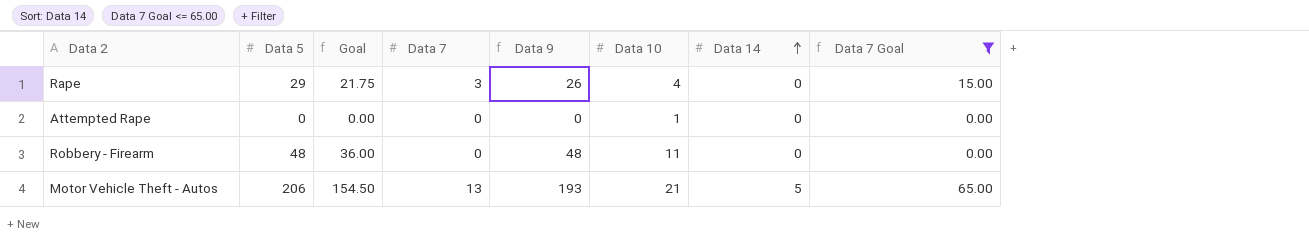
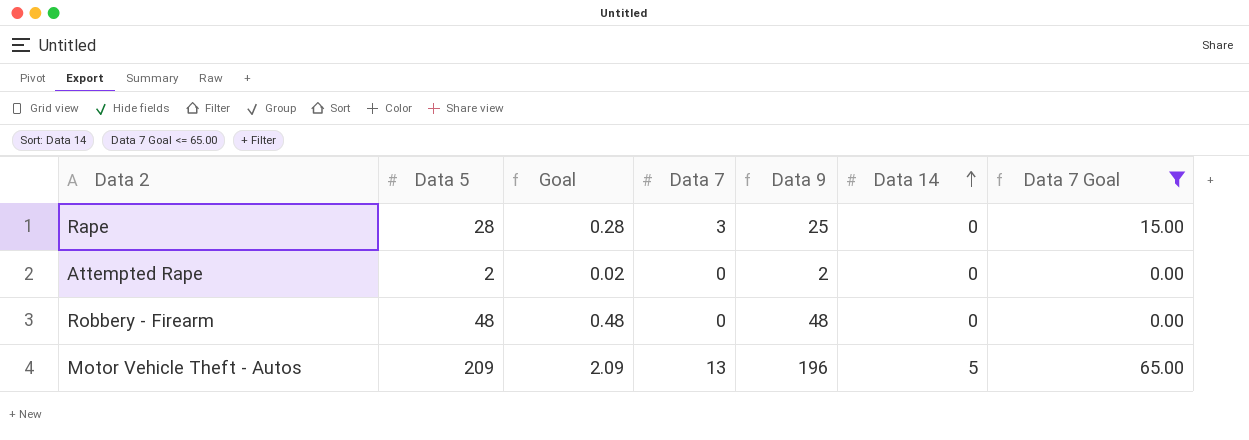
column Data 10 | position: 6 -> none
column Goal | formula: [Data 5] * 0.75 -> [Data 5] * 0.01
Rape | Data 5: 29 -> 28
Rape | Data 9: 26 -> 25
Attempted Rape | Data 5: 0 -> 2
Attempted Rape | Data 9: 0 -> 2
Motor Vehicle Theft - Autos | Data 5: 206 -> 209
Motor Vehicle Theft - Autos | Data 9: 193 -> 196

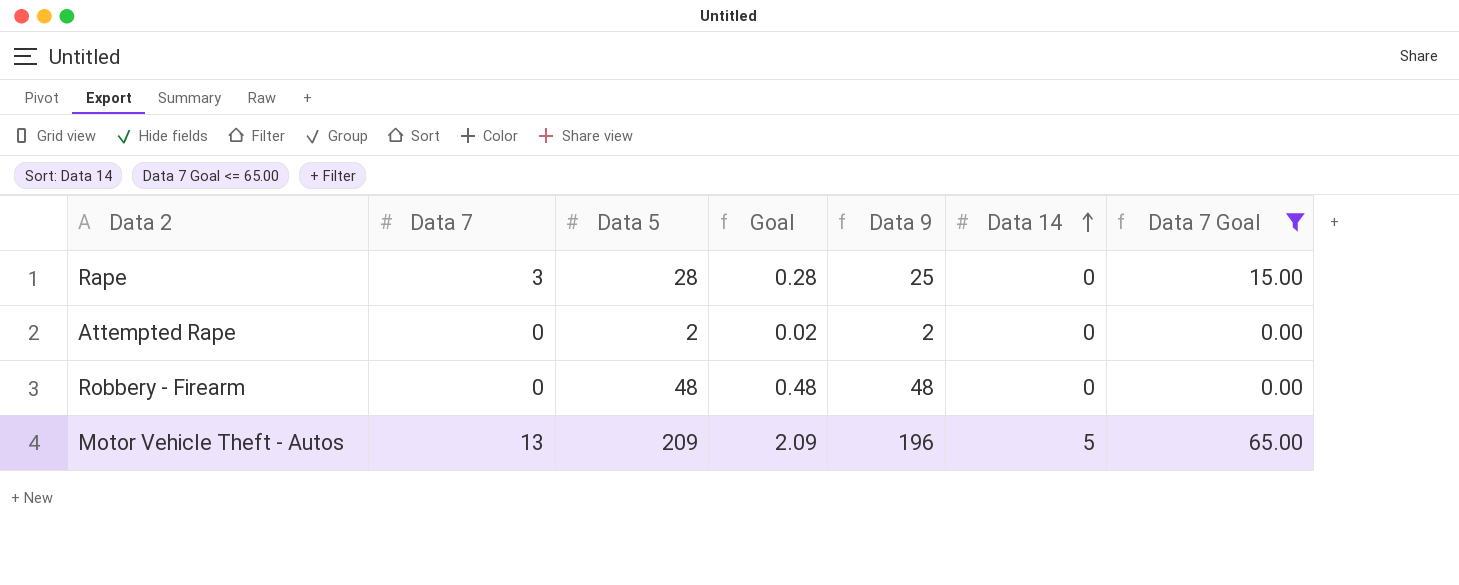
column Data 7 | position: 4 -> 2

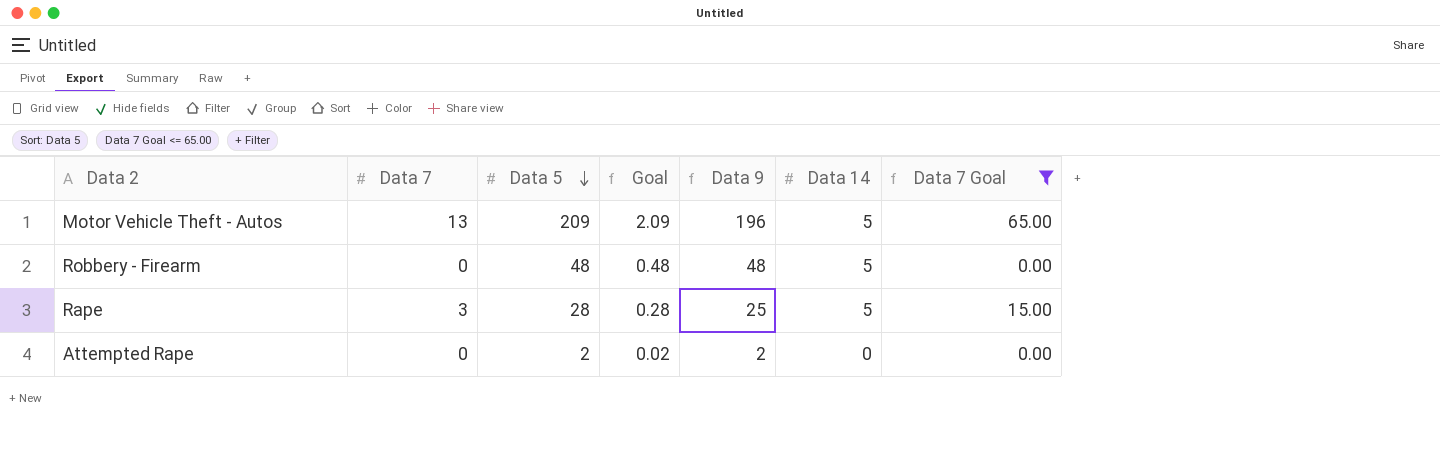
row order: Data 14 ascending -> Data 5 descending
Robbery - Firearm | Data 14: 0 -> 5
Rape | Data 14: 0 -> 5

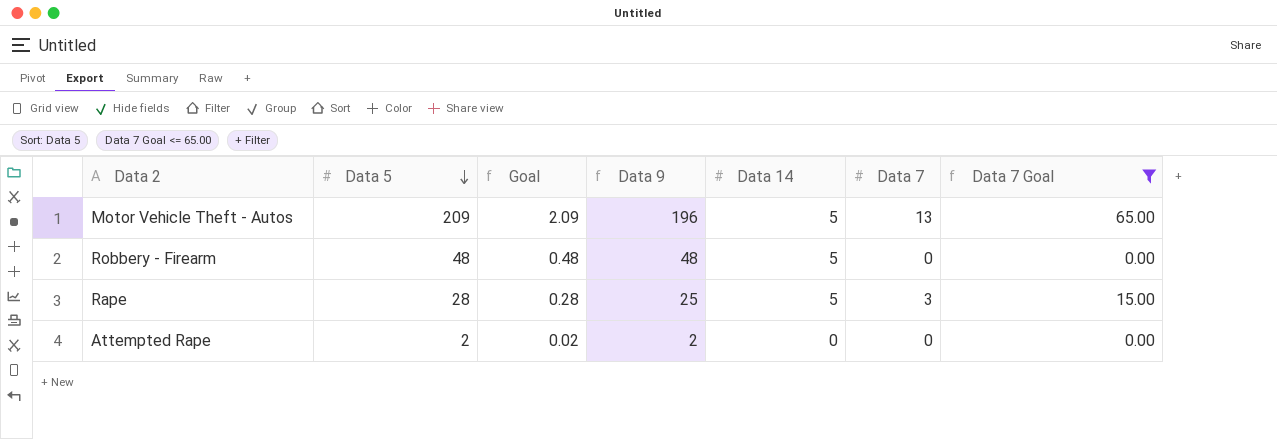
column Data 7 | position: 2 -> 6

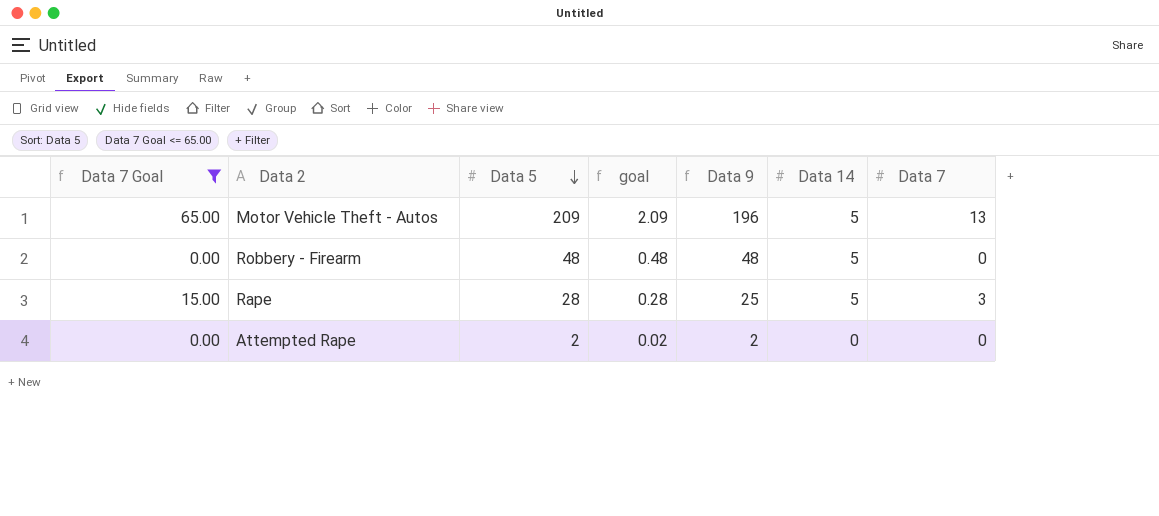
column Data 7 Goal | position: 7 -> 1
column name: Goal -> goal

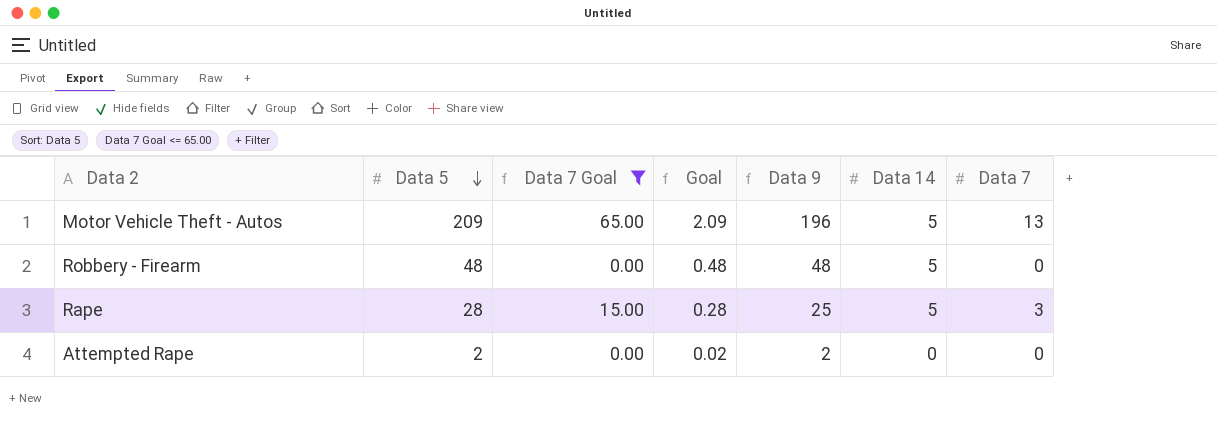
column Data 7 Goal | position: 1 -> 3
column name: goal -> Goal

